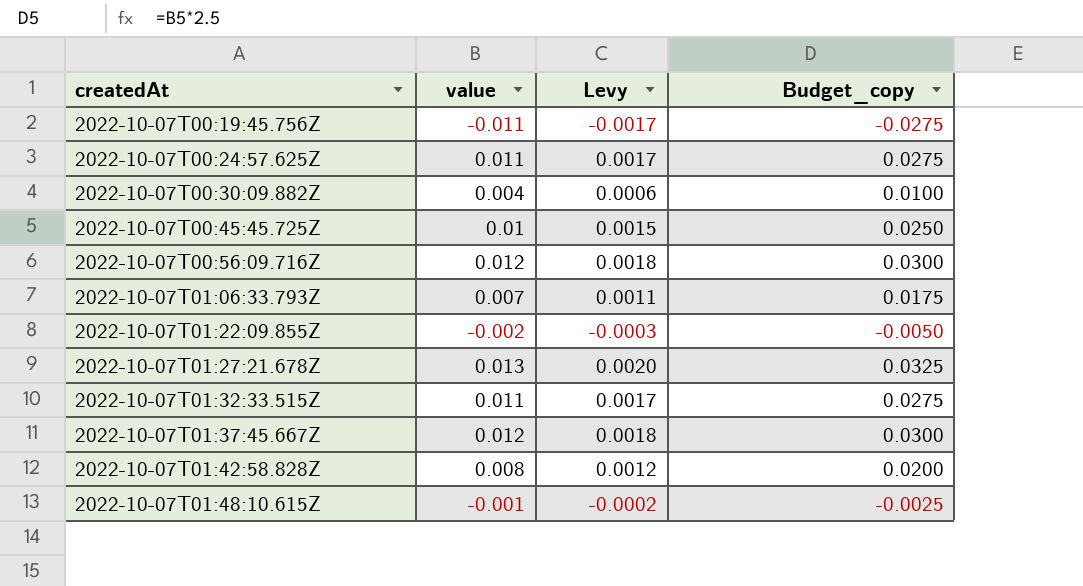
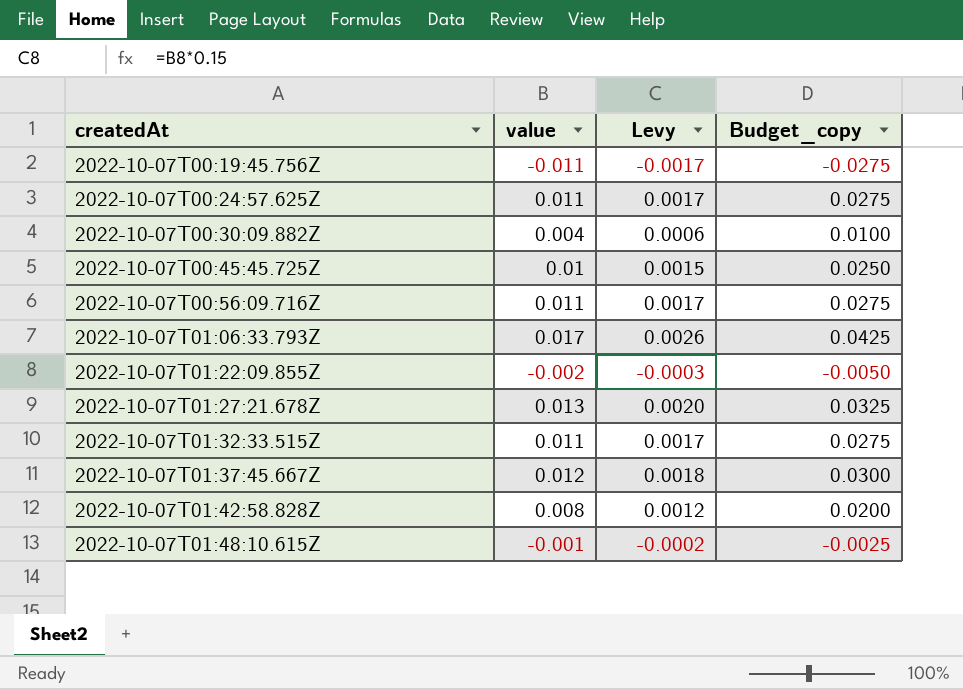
2022-10-07T00:56:09.716Z | value: 0.012 -> 0.011
2022-10-07T00:56:09.716Z | Levy: 0.0018 -> 0.0017
2022-10-07T00:56:09.716Z | Budget_copy: 0.0300 -> 0.0275
2022-10-07T01:06:33.793Z | value: 0.007 -> 0.017
2022-10-07T01:06:33.793Z | Levy: 0.0011 -> 0.0026
2022-10-07T01:06:33.793Z | Budget_copy: 0.0175 -> 0.0425

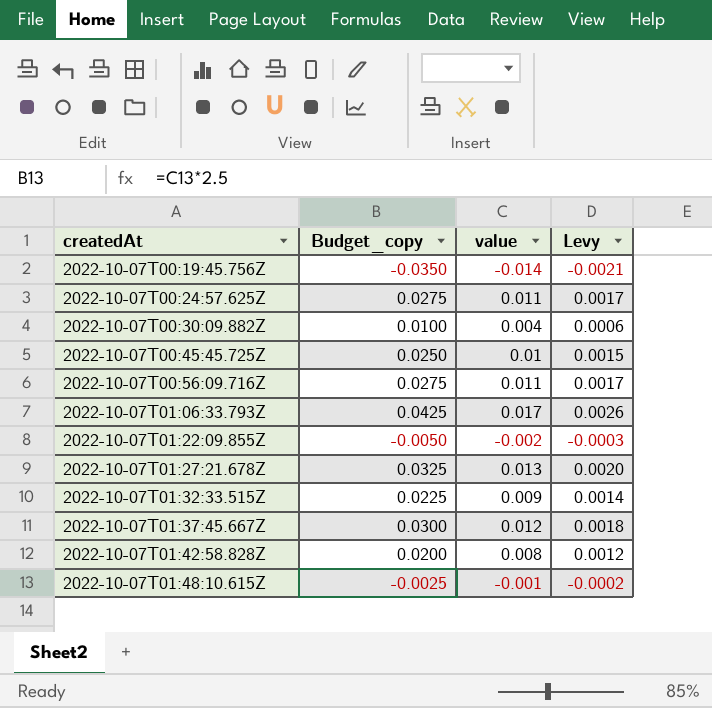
column Budget_copy | position: 4 -> 2
2022-10-07T00:19:45.756Z | Budget_copy: -0.0275 -> -0.0350
2022-10-07T00:19:45.756Z | value: -0.011 -> -0.014
2022-10-07T00:19:45.756Z | Levy: -0.0017 -> -0.0021
2022-10-07T01:32:33.515Z | Budget_copy: 0.0275 -> 0.0225
2022-10-07T01:32:33.515Z | value: 0.011 -> 0.009
2022-10-07T01:32:33.515Z | Levy: 0.0017 -> 0.0014

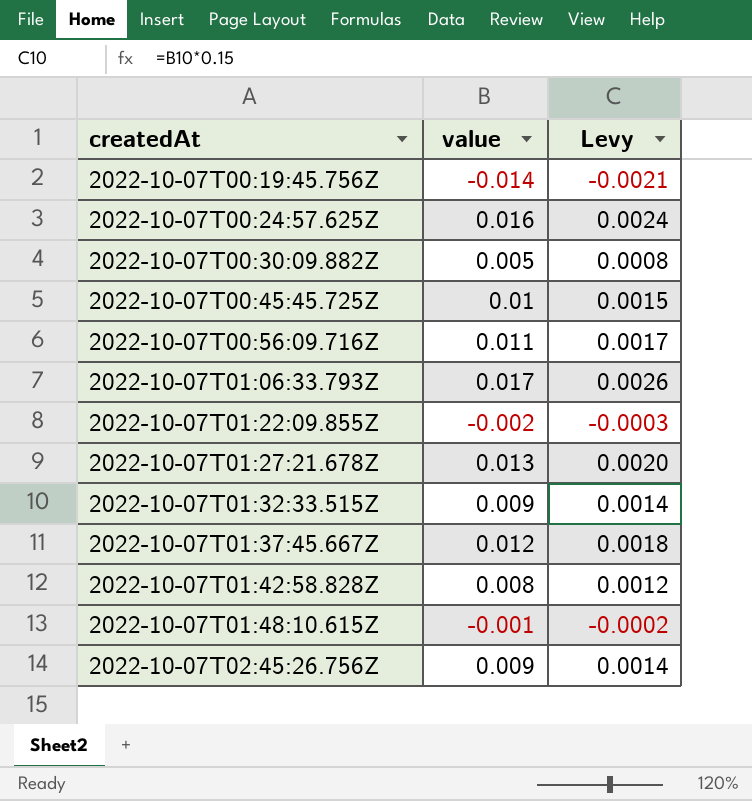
column Budget_copy | formula: [value] * 2.5 -> none
2022-10-07T00:24:57.625Z | value: 0.011 -> 0.016
2022-10-07T00:24:57.625Z | Levy: 0.0017 -> 0.0024
2022-10-07T00:30:09.882Z | value: 0.004 -> 0.005
2022-10-07T00:30:09.882Z | Levy: 0.0006 -> 0.0008
row 2022-10-07T02:45:26.756Z: none -> 0.009 | 0.0014

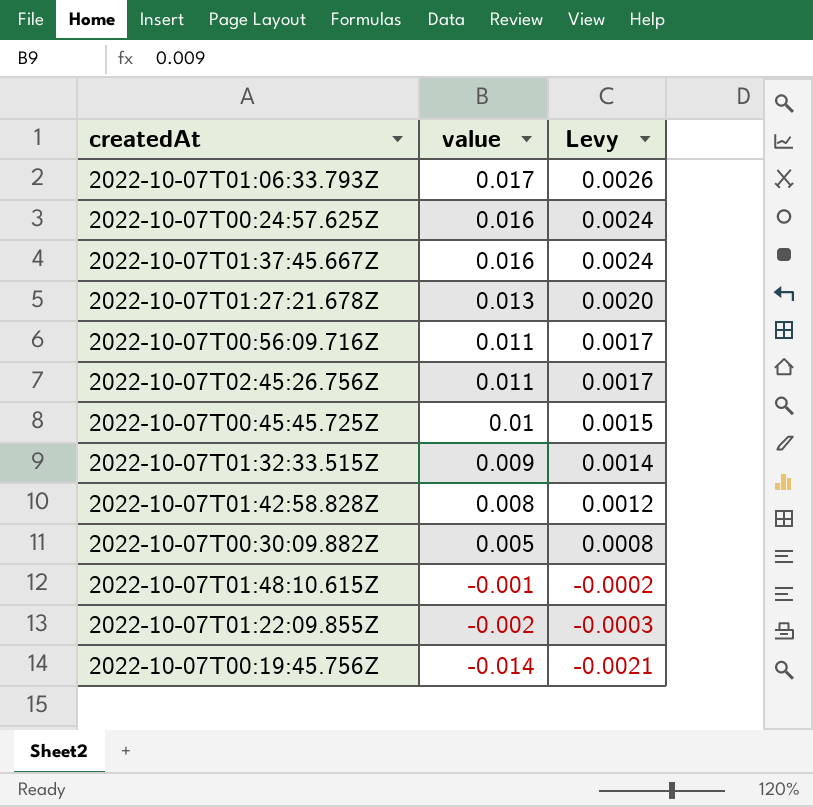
row order: createdAt ascending -> value descending
2022-10-07T01:37:45.667Z | value: 0.012 -> 0.016
2022-10-07T01:37:45.667Z | Levy: 0.0018 -> 0.0024
2022-10-07T02:45:26.756Z | value: 0.009 -> 0.011
2022-10-07T02:45:26.756Z | Levy: 0.0014 -> 0.0017

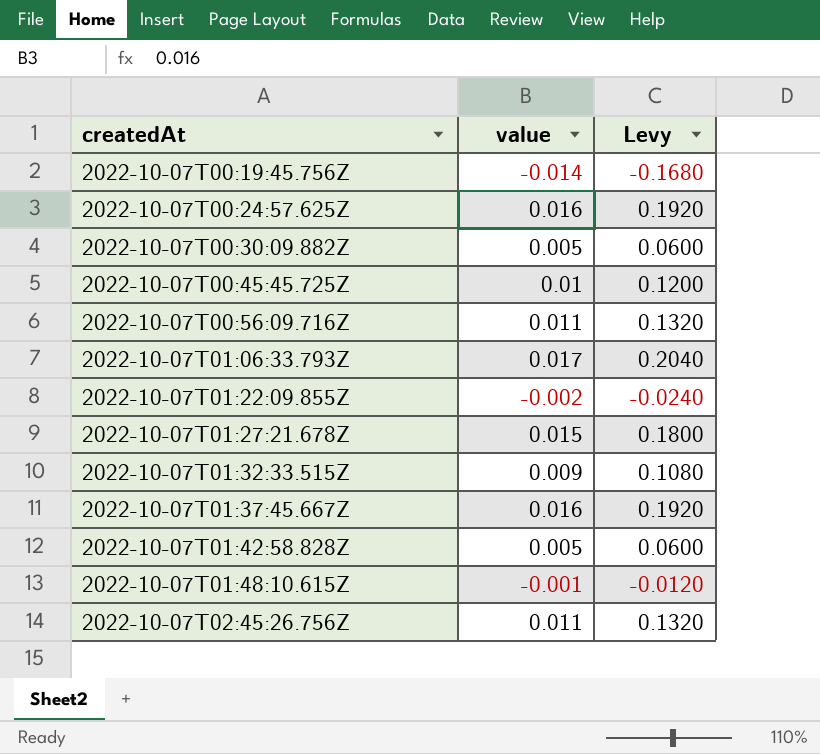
row order: value descending -> createdAt ascending
column Levy | formula: [value] * 0.15 -> [value] * 12
2022-10-07T01:27:21.678Z | value: 0.013 -> 0.015
2022-10-07T01:42:58.828Z | value: 0.008 -> 0.005

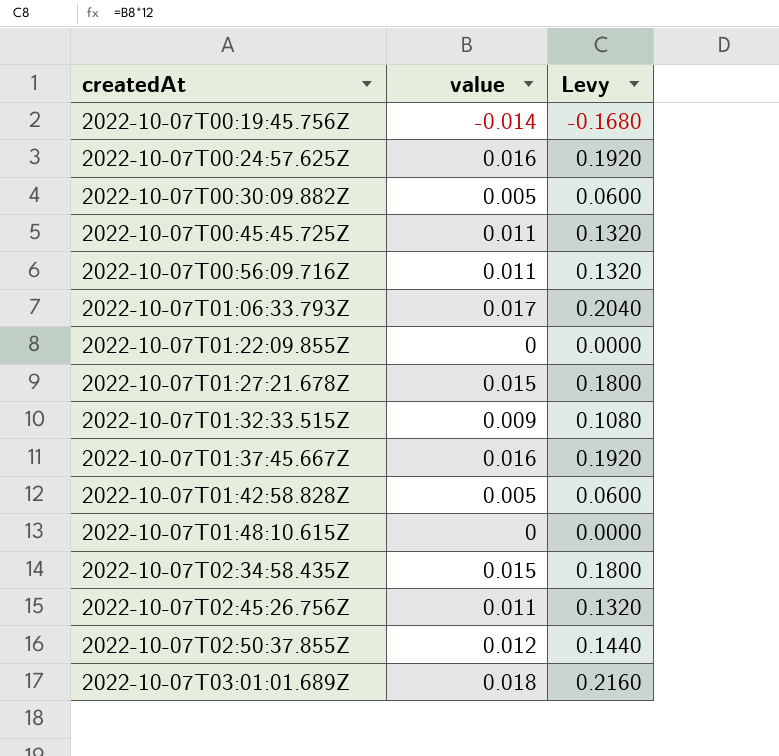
2022-10-07T00:45:45.725Z | value: 0.01 -> 0.011
2022-10-07T00:45:45.725Z | Levy: 0.1200 -> 0.1320
2022-10-07T01:22:09.855Z | value: -0.002 -> 0
2022-10-07T01:22:09.855Z | Levy: -0.0240 -> 0.0000
2022-10-07T01:48:10.615Z | value: -0.001 -> 0
2022-10-07T01:48:10.615Z | Levy: -0.0120 -> 0.0000
row 2022-10-07T02:34:58.435Z: none -> 0.015 | 0.1800
row 2022-10-07T02:50:37.855Z: none -> 0.012 | 0.1440
row 2022-10-07T03:01:01.689Z: none -> 0.018 | 0.2160

